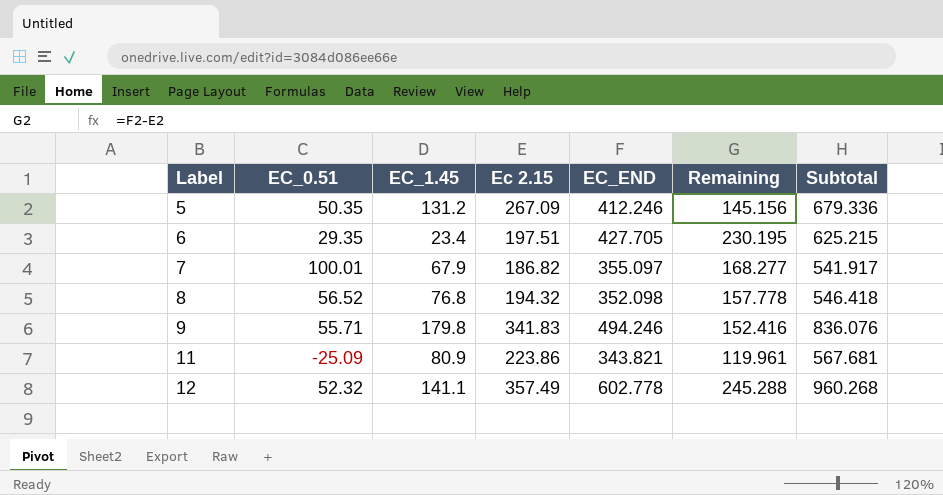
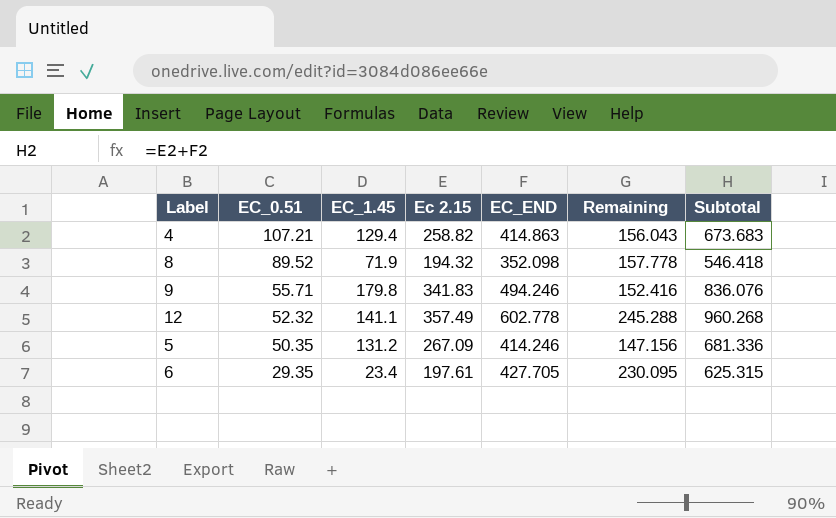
row order: Label ascending -> EC_0.51 descending
row 7: 100.01 | 67.9 | 186.82 | 355.097 | 168.277 | 541.917 -> none
row 11: -25.09 | 80.9 | 223.86 | 343.821 | 119.961 | 567.681 -> none
row 4: none -> 107.21 | 129.4 | 258.82 | 414.863 | 156.043 | 673.683
8 | EC_0.51: 56.52 -> 89.52
8 | EC_1.45: 76.8 -> 71.9
5 | EC_END: 412.246 -> 414.246
5 | Remaining: 145.156 -> 147.156
5 | Subtotal: 679.336 -> 681.336
6 | Ec 2.15: 197.51 -> 197.61
6 | Remaining: 230.195 -> 230.095
6 | Subtotal: 625.215 -> 625.315

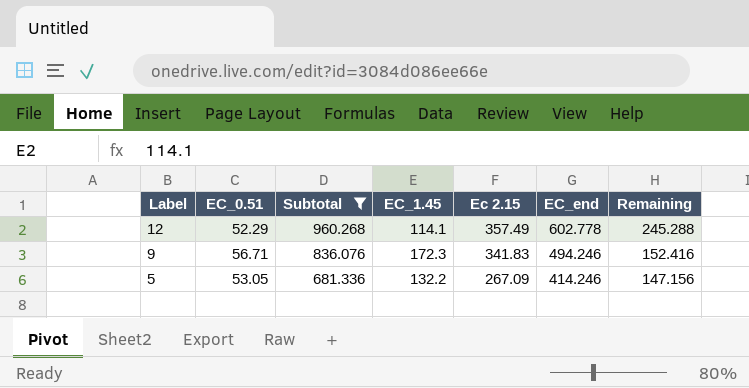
filter: none -> Subtotal >= 681.336
row order: EC_0.51 descending -> Label descending
column Subtotal | position: 7 -> 3
column name: EC_END -> EC_end
12 | EC_0.51: 52.32 -> 52.29
12 | EC_1.45: 141.1 -> 114.1
9 | EC_0.51: 55.71 -> 56.71
9 | EC_1.45: 179.8 -> 172.3
5 | EC_0.51: 50.35 -> 53.05
5 | EC_1.45: 131.2 -> 132.2

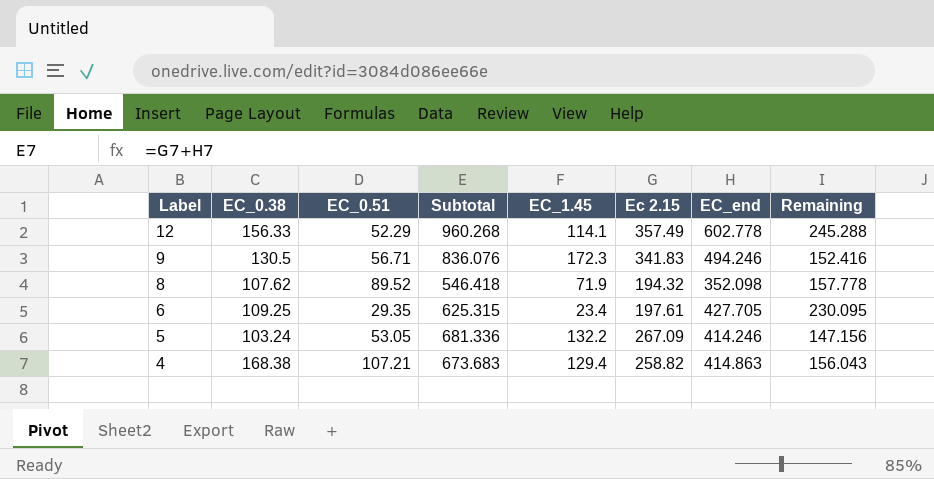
filter: Subtotal >= 681.336 -> none
column EC_0.38 | position: none -> 2

